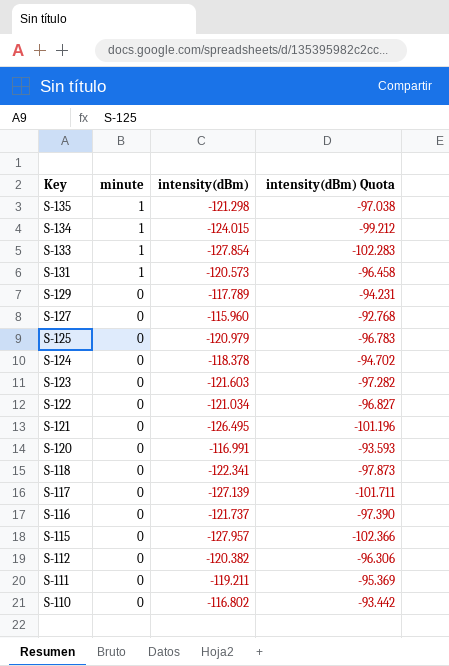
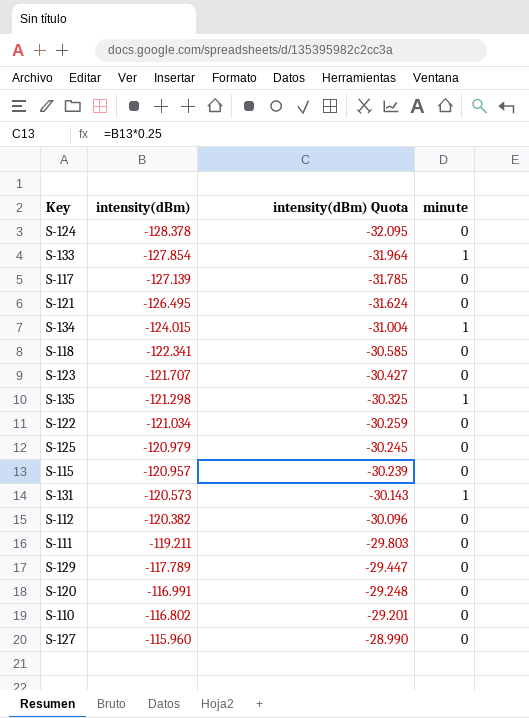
row order: Key descending -> intensity(dBm) ascending
column intensity(dBm) Quota | formula: [intensity(dBm)] * 0.8 -> [intensity(dBm)] * 0.25
column minute | position: 2 -> 4
row S-116: 0 | -121.737 | -97.390 -> none
S-124 | intensity(dBm): -118.378 -> -128.378
S-123 | intensity(dBm): -121.603 -> -121.707
S-115 | intensity(dBm): -127.957 -> -120.957

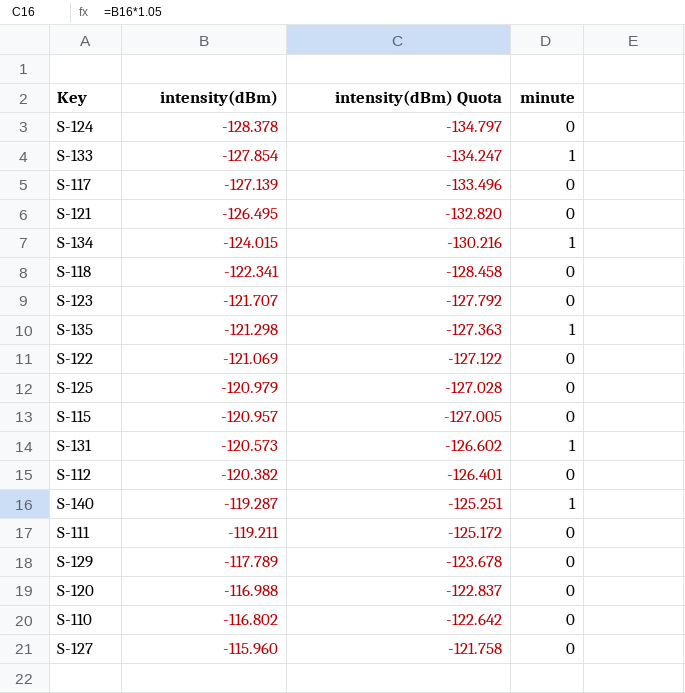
column intensity(dBm) Quota | formula: [intensity(dBm)] * 0.25 -> [intensity(dBm)] * 1.05
S-122 | intensity(dBm): -121.034 -> -121.069
row S-140: none -> -119.287 | -125.251 | 1
S-120 | intensity(dBm): -116.991 -> -116.988

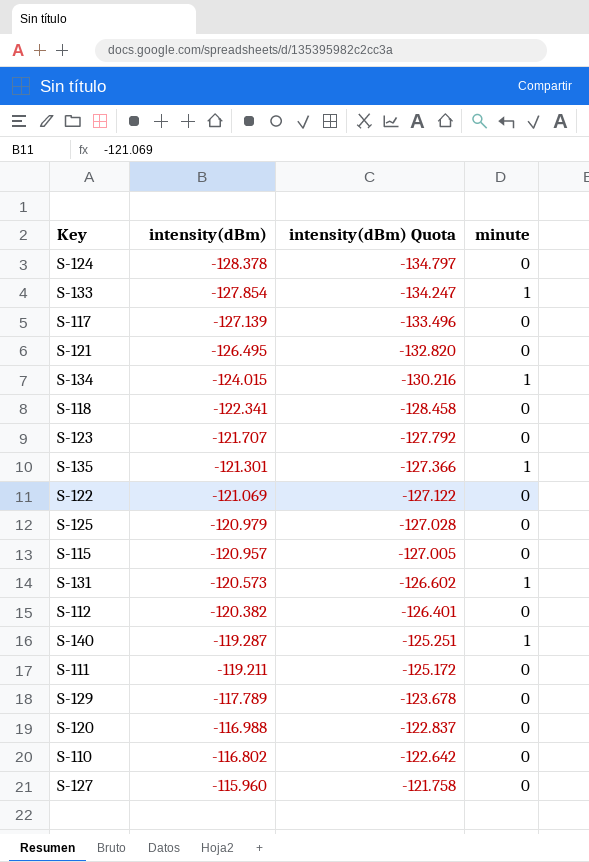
S-135 | intensity(dBm): -121.298 -> -121.301
S-135 | intensity(dBm) Quota: -127.363 -> -127.366

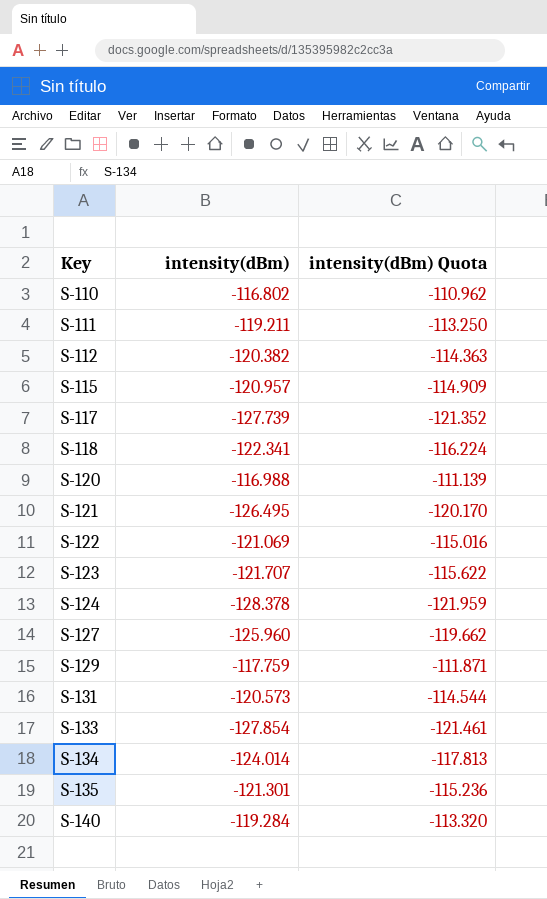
row order: intensity(dBm) ascending -> Key ascending
column minute | position: 4 -> none
column intensity(dBm) Quota | formula: [intensity(dBm)] * 1.05 -> [intensity(dBm)] * 0.95
row S-125: -120.979 | -127.028 | 0 -> none
S-117 | intensity(dBm): -127.139 -> -127.739
S-127 | intensity(dBm): -115.960 -> -125.960
S-129 | intensity(dBm): -117.789 -> -117.759
S-134 | intensity(dBm): -124.015 -> -124.014
S-140 | intensity(dBm): -119.287 -> -119.284

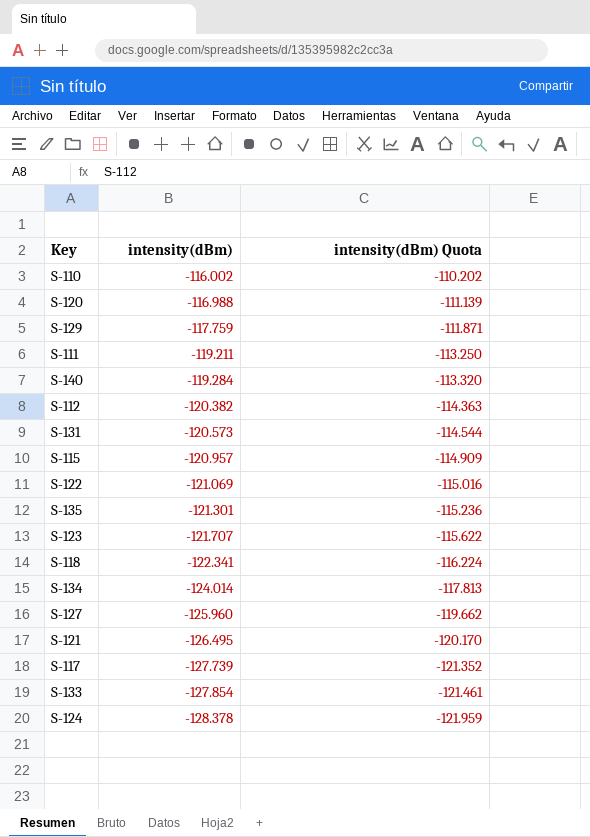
row order: Key ascending -> intensity(dBm) descending
S-110 | intensity(dBm): -116.802 -> -116.002
S-110 | intensity(dBm) Quota: -110.962 -> -110.202

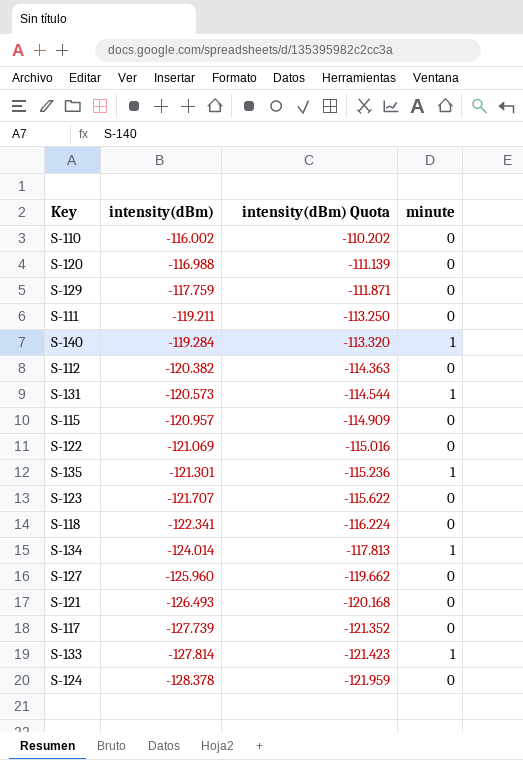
column minute | position: none -> 4
S-121 | intensity(dBm): -126.495 -> -126.493
S-121 | intensity(dBm) Quota: -120.170 -> -120.168
S-133 | intensity(dBm): -127.854 -> -127.814
S-133 | intensity(dBm) Quota: -121.461 -> -121.423

